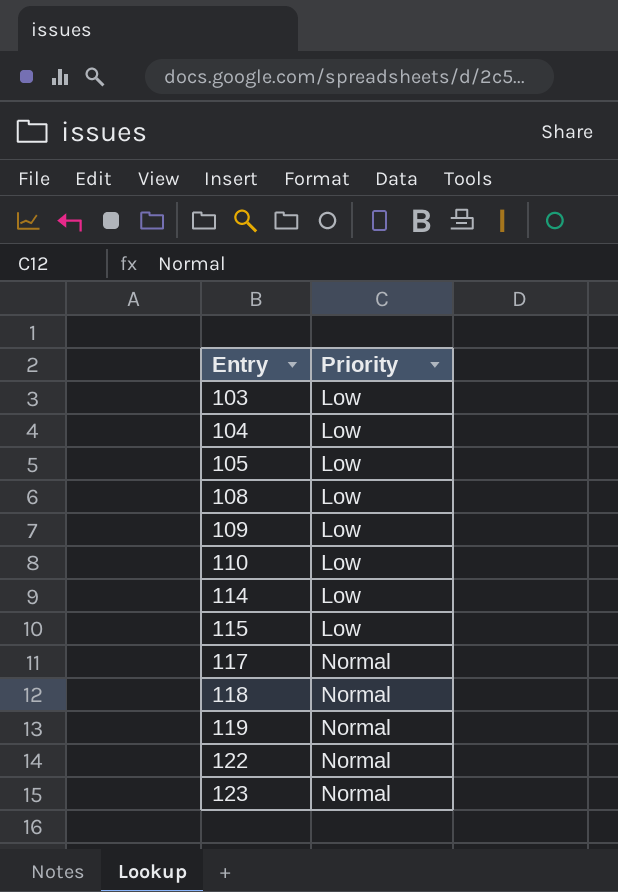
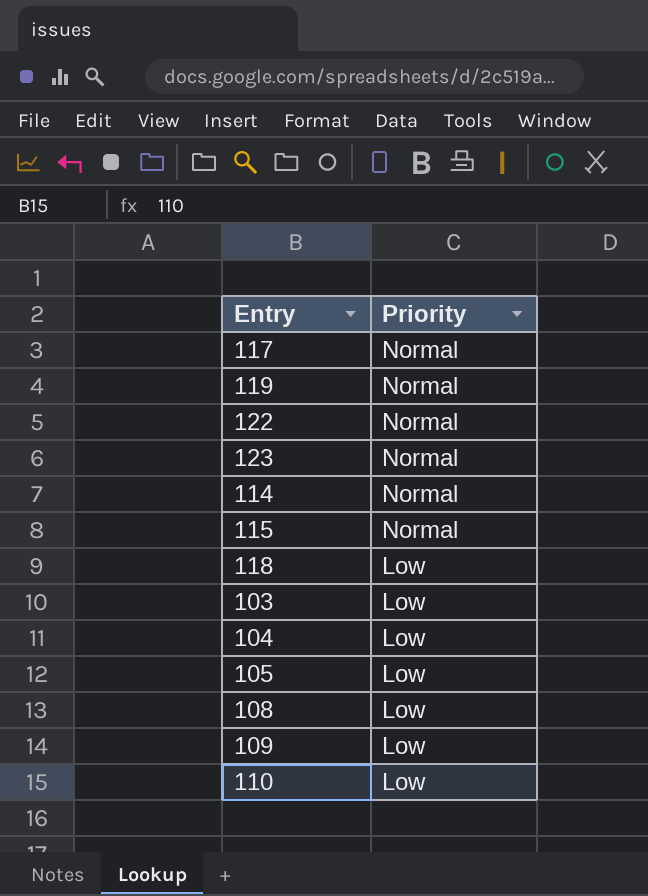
row order: Entry ascending -> Priority descending
114 | Priority: Low -> Normal
115 | Priority: Low -> Normal
118 | Priority: Normal -> Low

